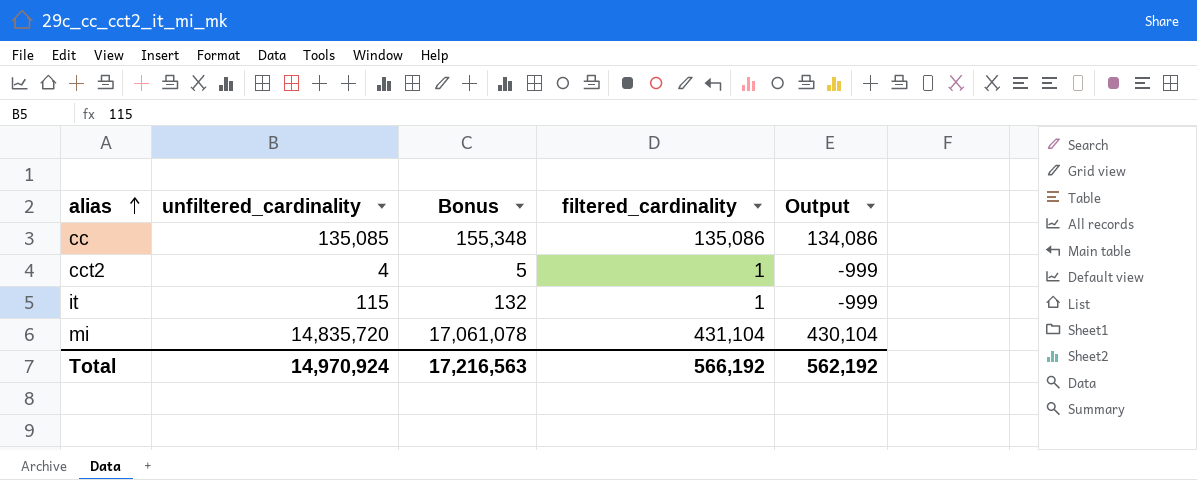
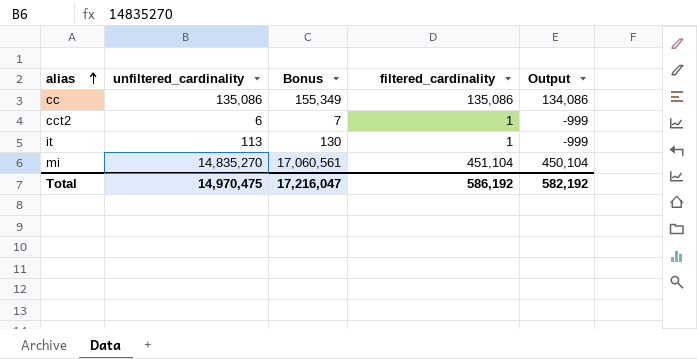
cc | unfiltered_cardinality: 135,085 -> 135,086
cc | Bonus: 155,348 -> 155,349
cct2 | unfiltered_cardinality: 4 -> 6
cct2 | Bonus: 5 -> 7
it | unfiltered_cardinality: 115 -> 113
it | Bonus: 132 -> 130
mi | unfiltered_cardinality: 14,835,720 -> 14,835,270
mi | Bonus: 17,061,078 -> 17,060,561
mi | filtered_cardinality: 431,104 -> 451,104
mi | Output: 430,104 -> 450,104
Total | unfiltered_cardinality: 14,970,924 -> 14,970,475
Total | Bonus: 17,216,563 -> 17,216,047
Total | filtered_cardinality: 566,192 -> 586,192
Total | Output: 562,192 -> 582,192

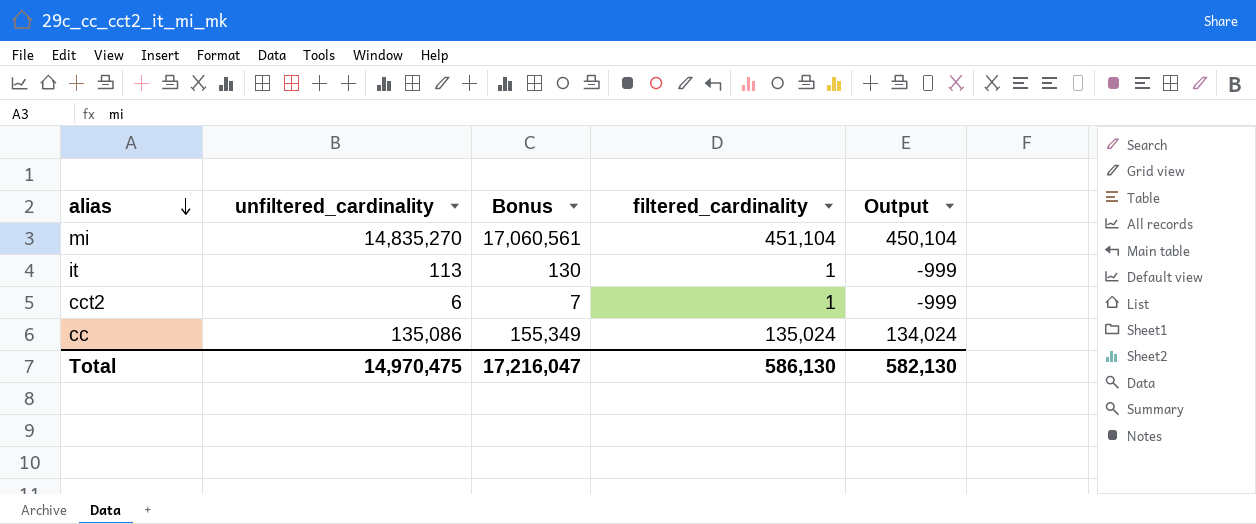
row order: alias ascending -> alias descending
cc | filtered_cardinality: 135,086 -> 135,024
cc | Output: 134,086 -> 134,024
Total | filtered_cardinality: 586,192 -> 586,130
Total | Output: 582,192 -> 582,130

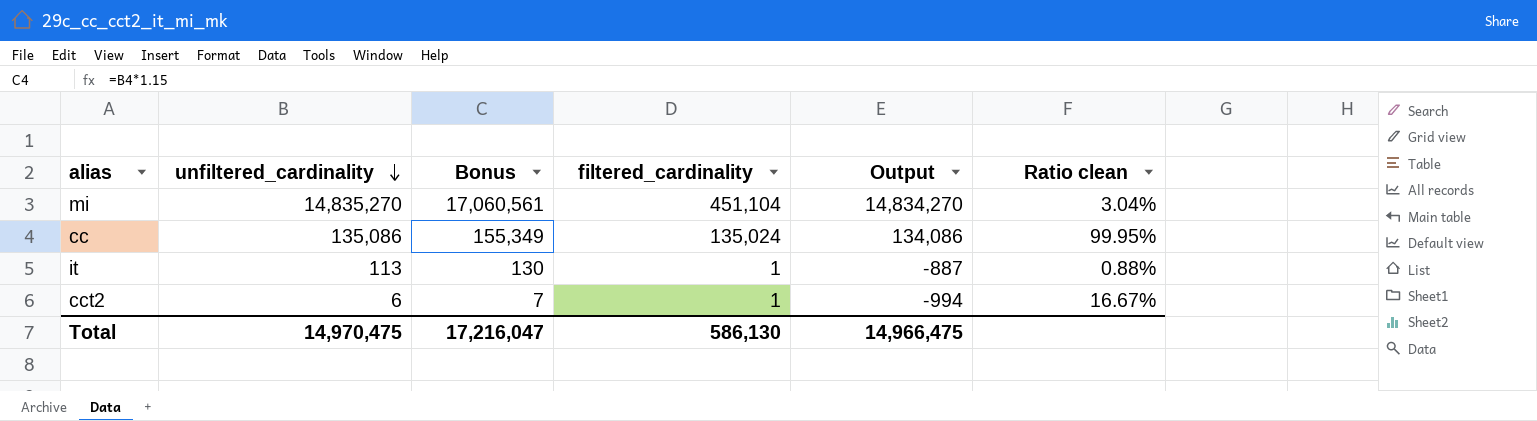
row order: alias descending -> unfiltered_cardinality descending
column Output | formula: [filtered_cardinality] - 1000 -> [unfiltered_cardinality] - 1000
column Ratio clean | formula: none -> [filtered_cardinality] / [unfiltered_cardinality]
Total | Output: 582,130 -> 14,966,475

